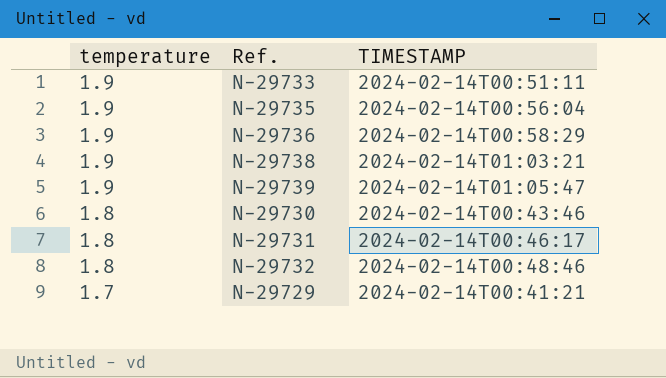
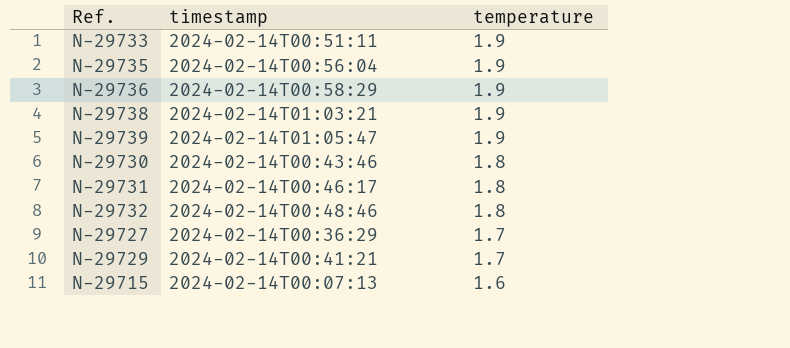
column name: TIMESTAMP -> timestamp
column temperature | position: 1 -> 3
row N-29727: none -> 2024-02-14T00:36:29 | 1.7
row N-29715: none -> 2024-02-14T00:07:13 | 1.6

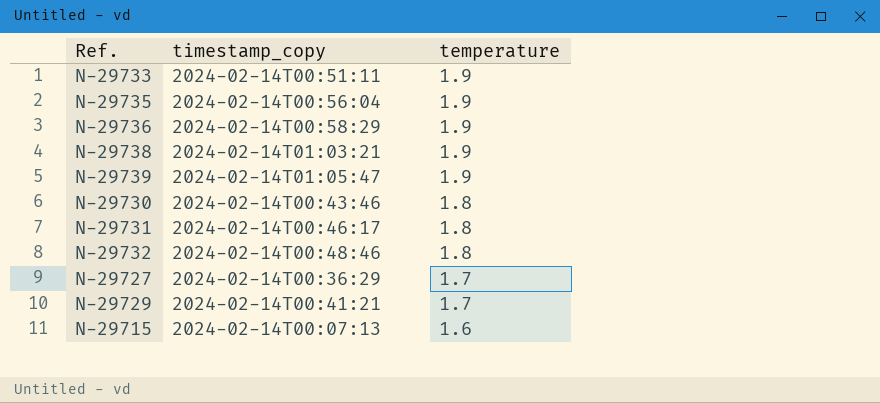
column name: timestamp -> timestamp_copy

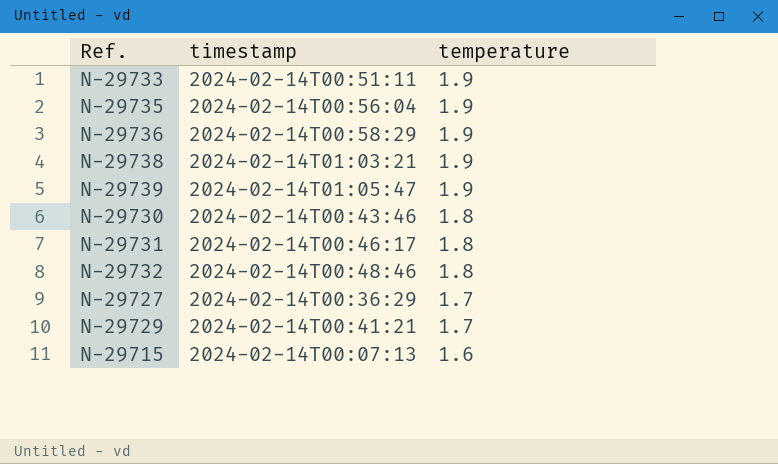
column name: timestamp_copy -> timestamp

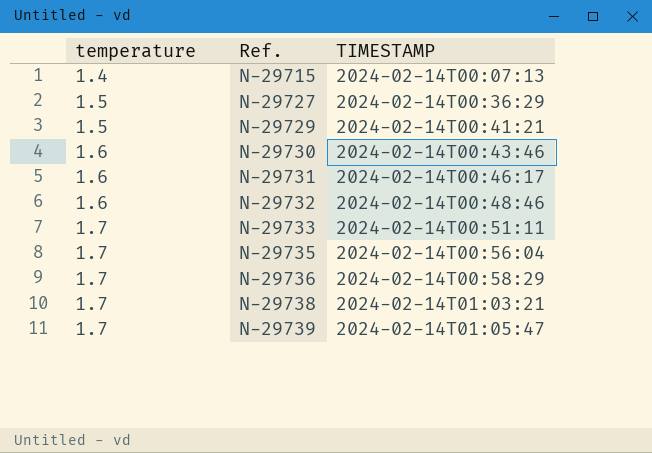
row order: temperature descending -> temperature ascending
column temperature | position: 3 -> 1
column name: timestamp -> TIMESTAMP
N-29715 | temperature: 1.6 -> 1.4
N-29727 | temperature: 1.7 -> 1.5
N-29729 | temperature: 1.7 -> 1.5
N-29730 | temperature: 1.8 -> 1.6
N-29731 | temperature: 1.8 -> 1.6
N-29732 | temperature: 1.8 -> 1.6
N-29733 | temperature: 1.9 -> 1.7
N-29735 | temperature: 1.9 -> 1.7
N-29736 | temperature: 1.9 -> 1.7
N-29738 | temperature: 1.9 -> 1.7
N-29739 | temperature: 1.9 -> 1.7

